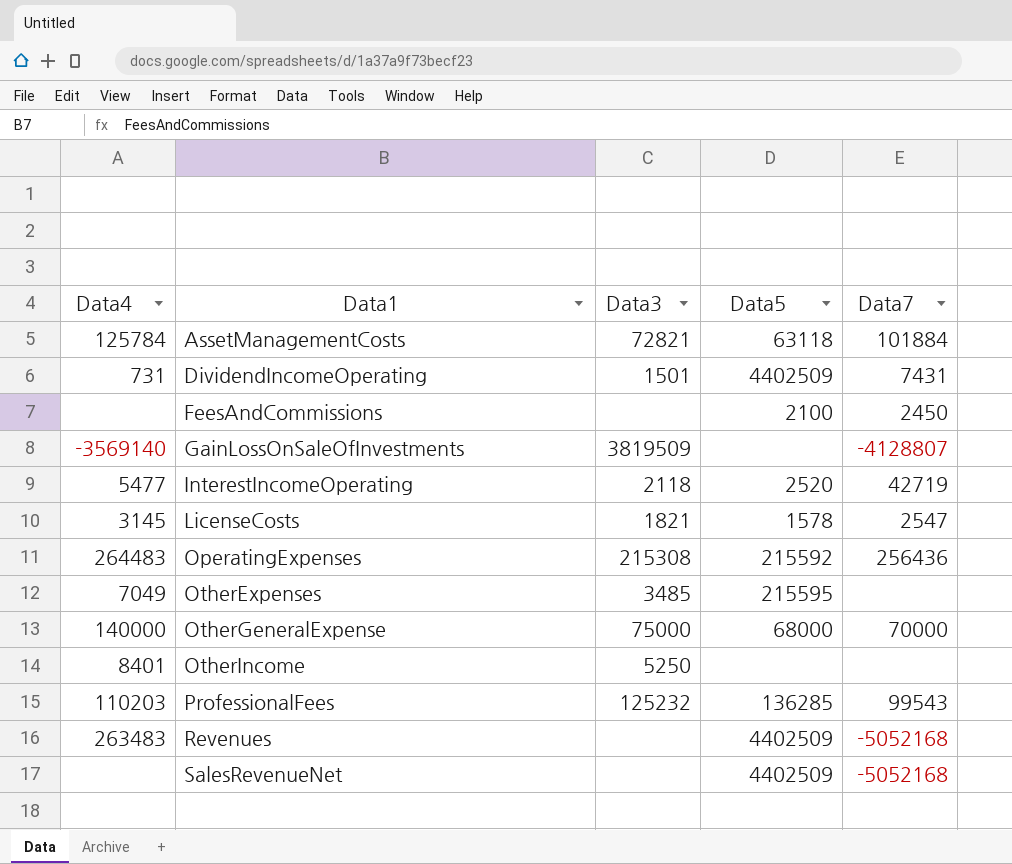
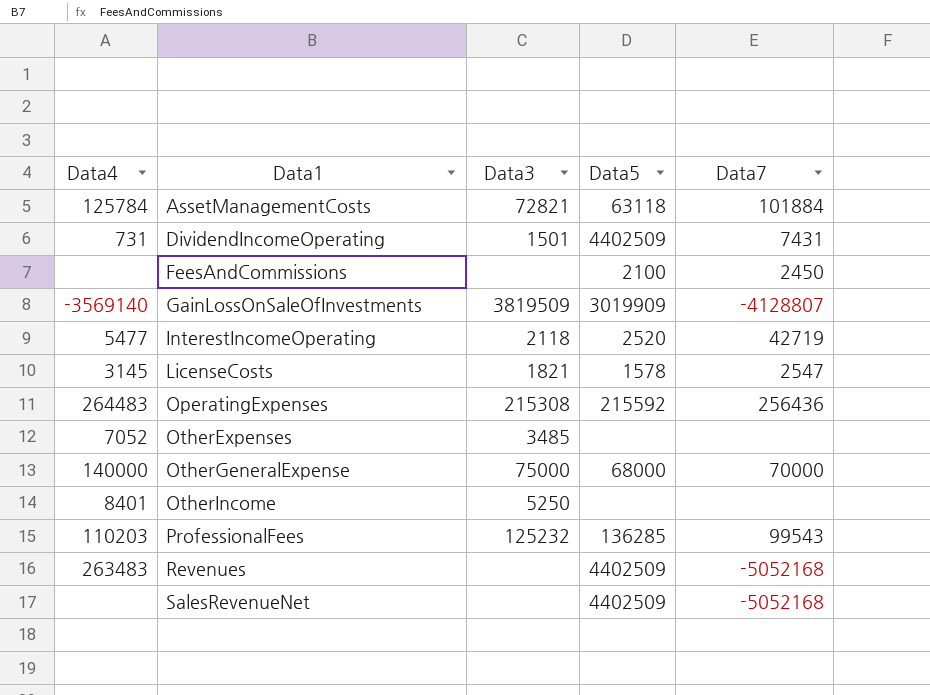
GainLossOnSaleOfInvestments | Data5: none -> 3019909
OtherExpenses | Data4: 7049 -> 7052
OtherExpenses | Data5: 215595 -> none

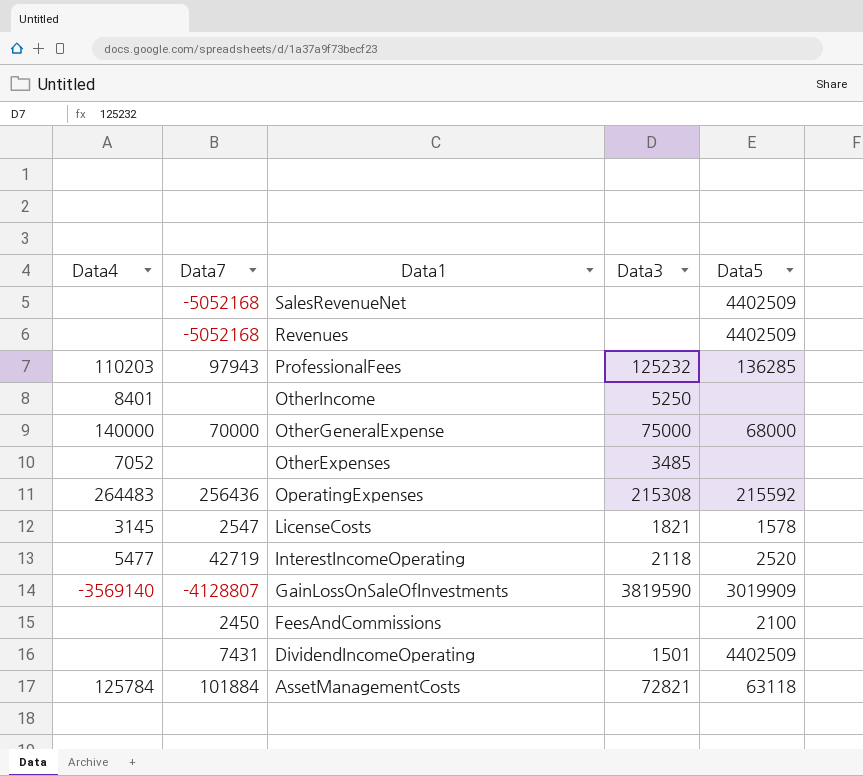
row order: Data1 ascending -> Data1 descending
column Data7 | position: 5 -> 2
Revenues | Data4: 263483 -> none
ProfessionalFees | Data7: 99543 -> 97943
GainLossOnSaleOfInvestments | Data3: 3819509 -> 3819590
DividendIncomeOperating | Data4: 731 -> none

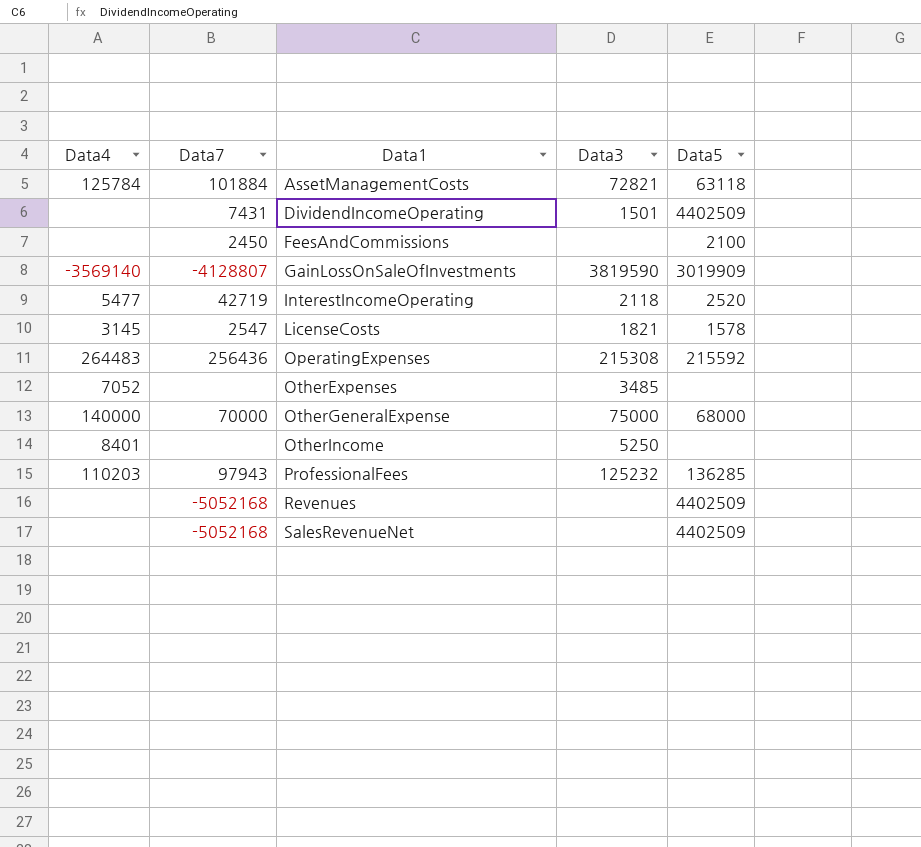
row order: Data1 descending -> Data1 ascending

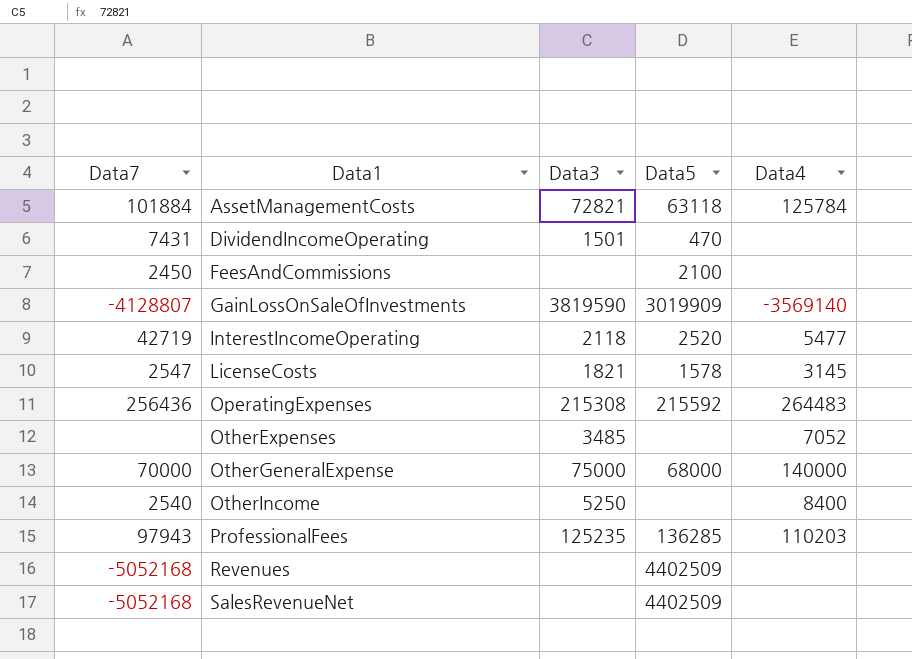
column Data4 | position: 1 -> 5
DividendIncomeOperating | Data5: 4402509 -> 470
OtherIncome | Data7: none -> 2540
OtherIncome | Data4: 8401 -> 8400
ProfessionalFees | Data3: 125232 -> 125235

